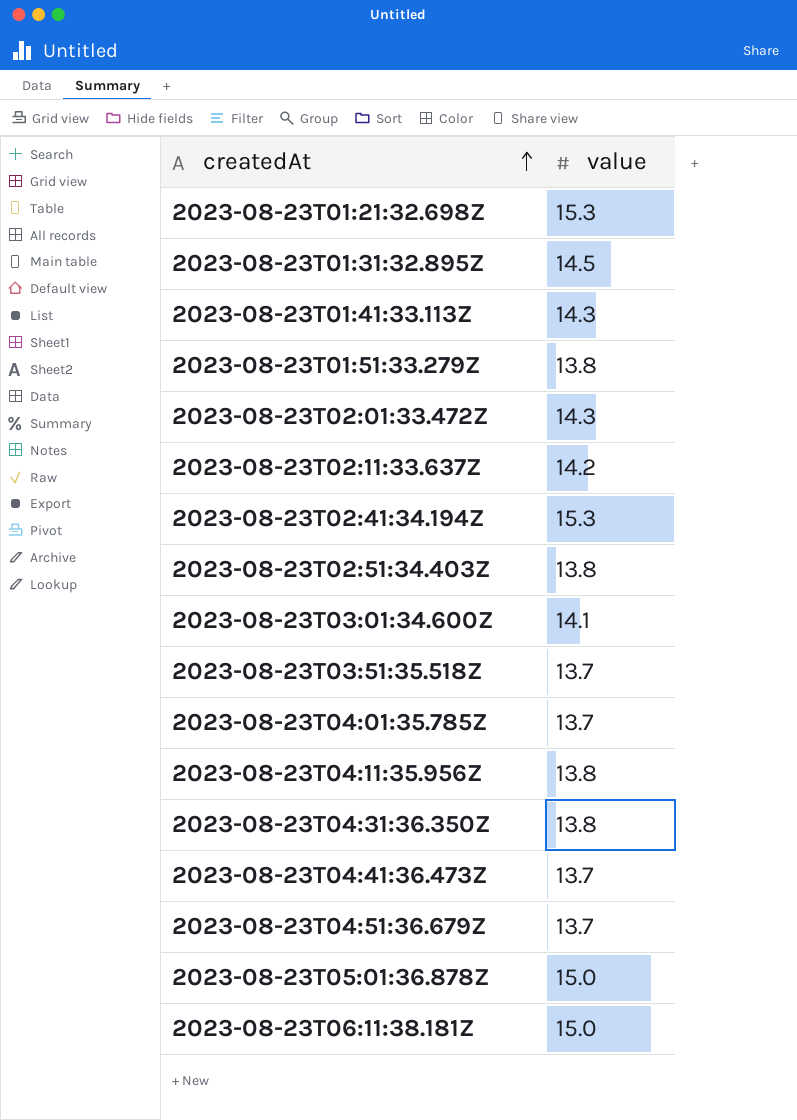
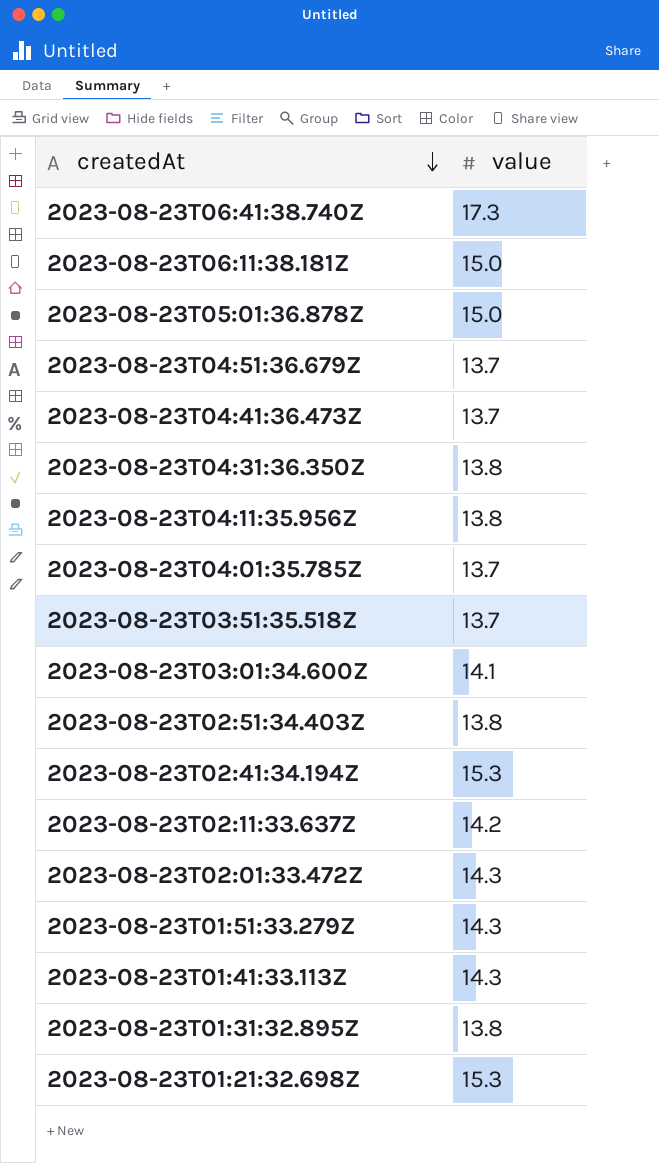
row order: createdAt ascending -> createdAt descending
row 2023-08-23T06:41:38.740Z: none -> 17.3
2023-08-23T01:51:33.279Z | value: 13.8 -> 14.3
2023-08-23T01:31:32.895Z | value: 14.5 -> 13.8

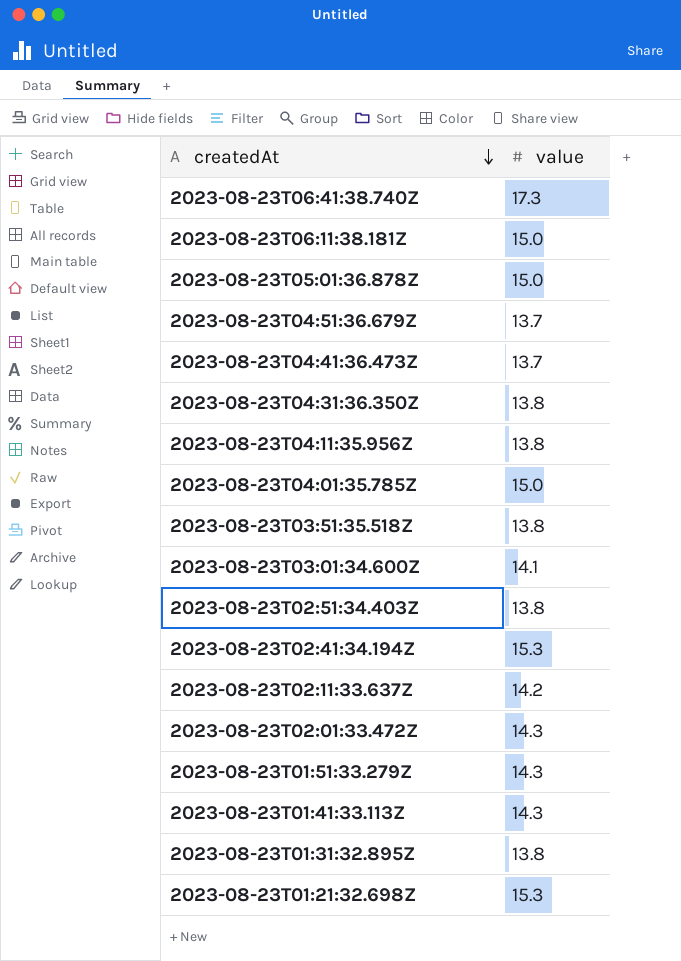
2023-08-23T04:01:35.785Z | value: 13.7 -> 15.0
2023-08-23T03:51:35.518Z | value: 13.7 -> 13.8

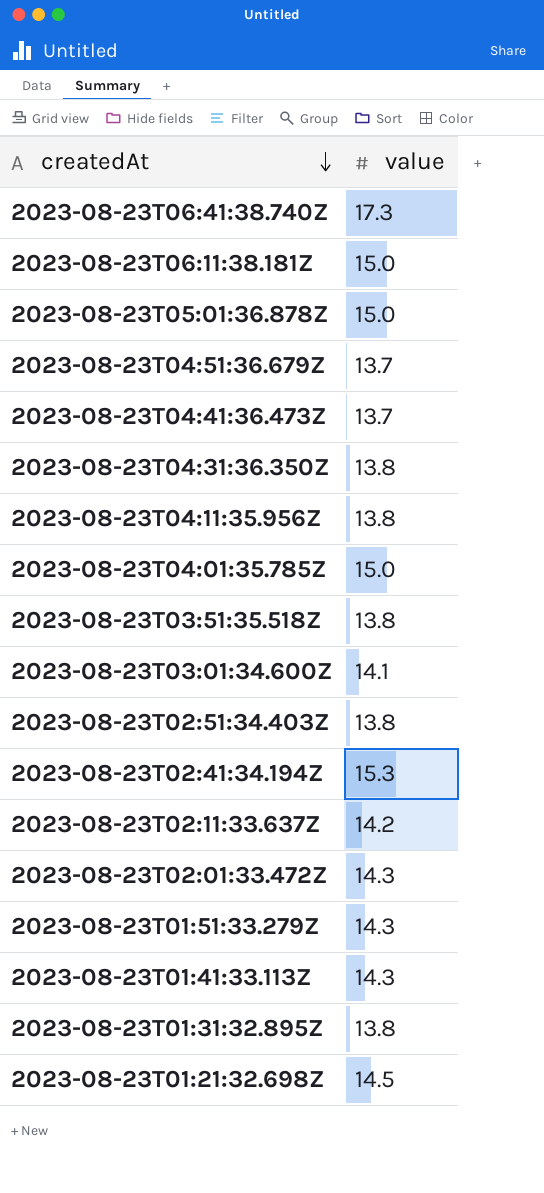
2023-08-23T01:21:32.698Z | value: 15.3 -> 14.5

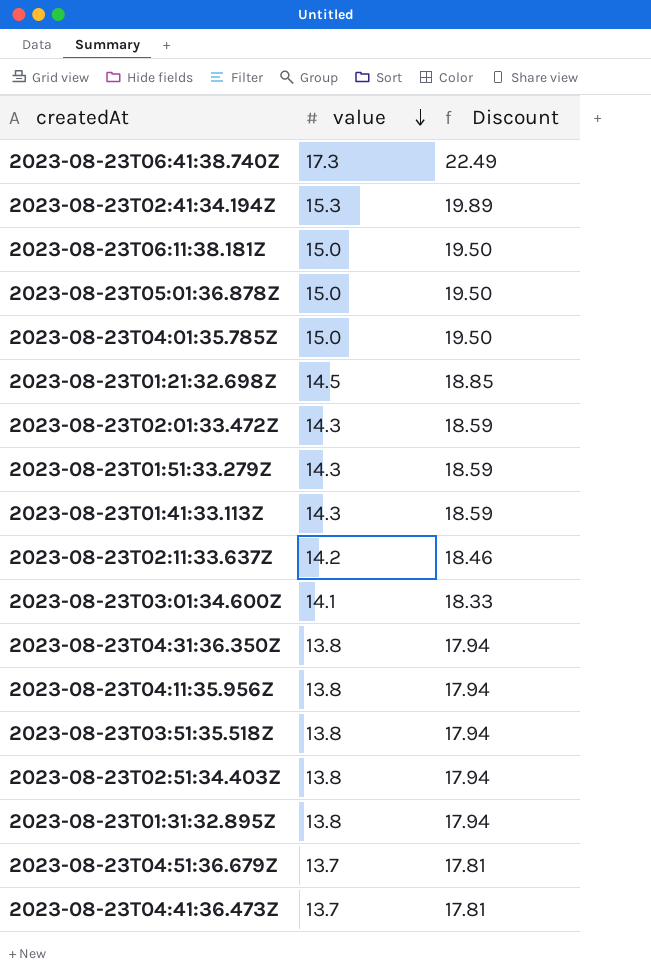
row order: createdAt descending -> value descending
column Discount | formula: none -> [value] * 1.3

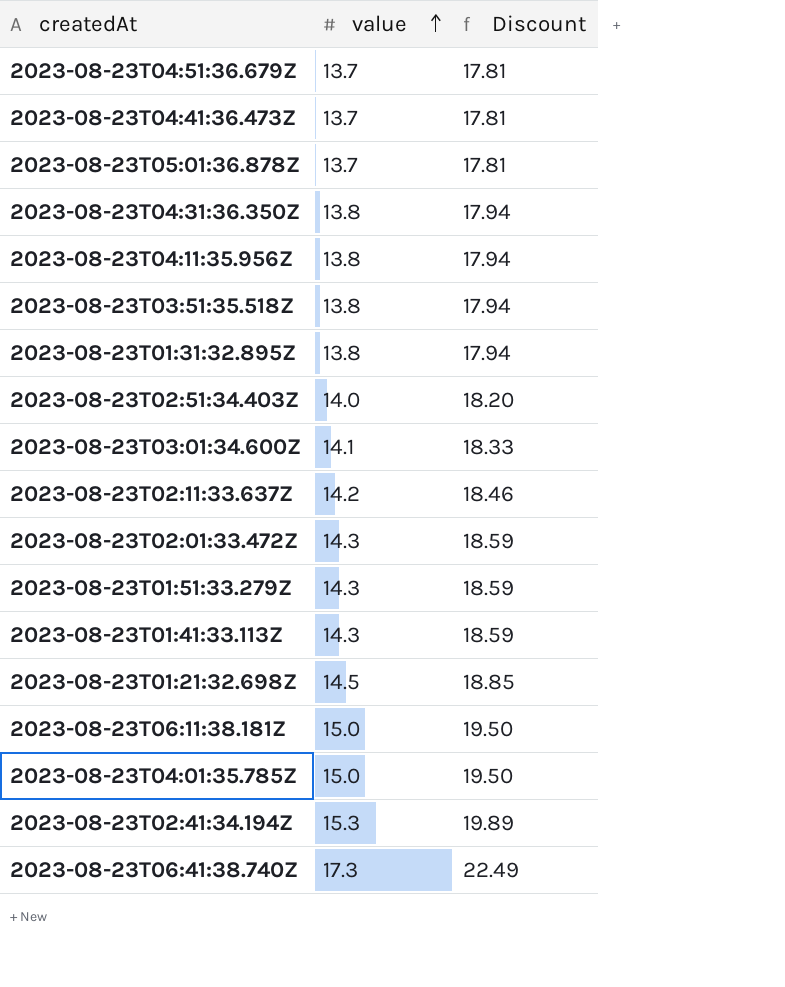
row order: value descending -> value ascending
2023-08-23T05:01:36.878Z | value: 15.0 -> 13.7
2023-08-23T05:01:36.878Z | Discount: 19.50 -> 17.81
2023-08-23T02:51:34.403Z | value: 13.8 -> 14.0
2023-08-23T02:51:34.403Z | Discount: 17.94 -> 18.20

